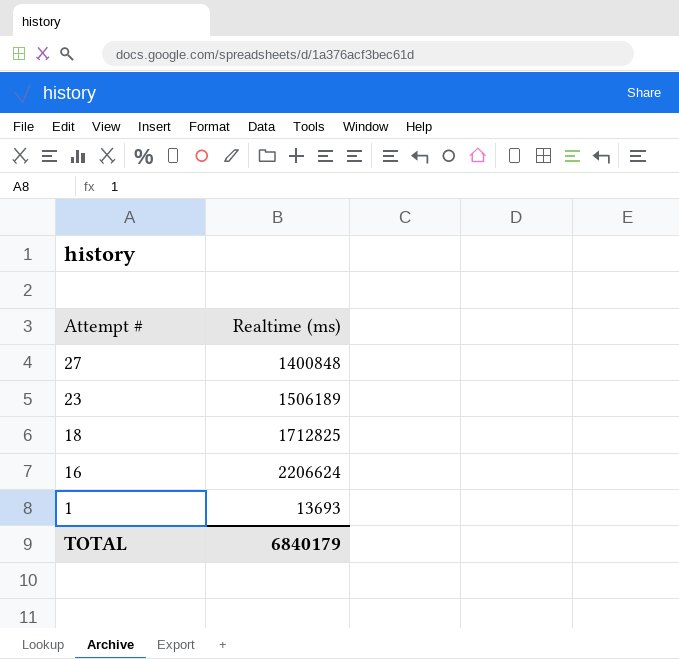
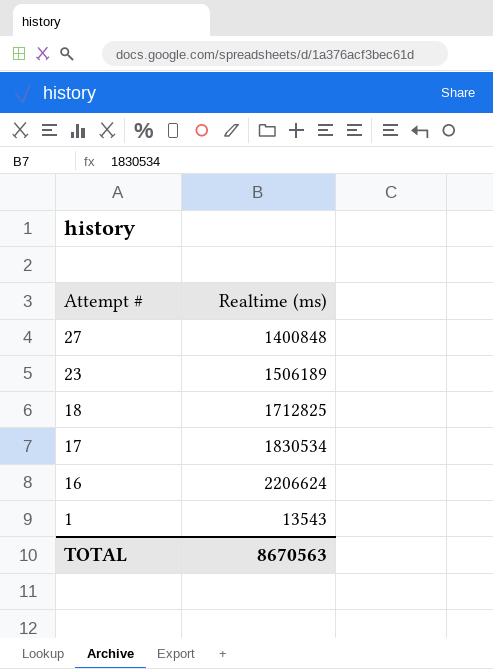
row 17: none -> 1830534
1 | Realtime (ms): 13693 -> 13543
TOTAL | Realtime (ms): 6840179 -> 8670563

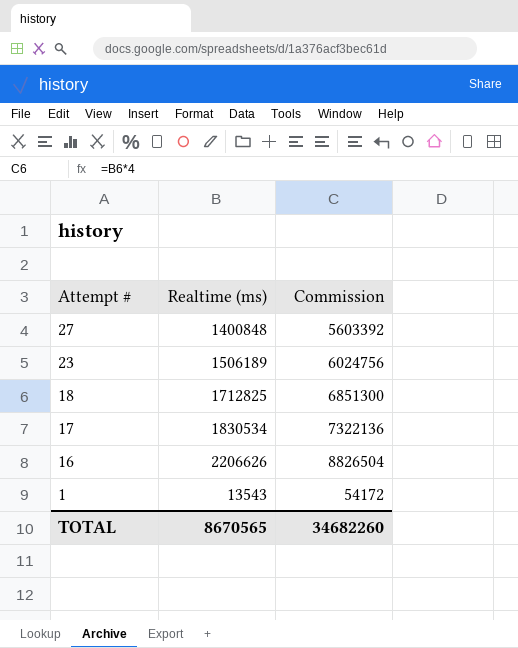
column Commission | formula: none -> [Realtime (ms)] * 4
16 | Realtime (ms): 2206624 -> 2206626
TOTAL | Realtime (ms): 8670563 -> 8670565

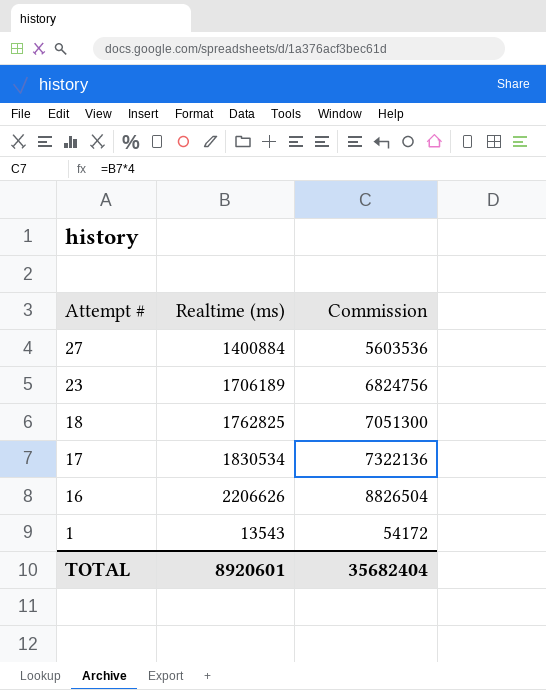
27 | Realtime (ms): 1400848 -> 1400884
27 | Commission: 5603392 -> 5603536
23 | Realtime (ms): 1506189 -> 1706189
23 | Commission: 6024756 -> 6824756
18 | Realtime (ms): 1712825 -> 1762825
18 | Commission: 6851300 -> 7051300
TOTAL | Realtime (ms): 8670565 -> 8920601
TOTAL | Commission: 34682260 -> 35682404

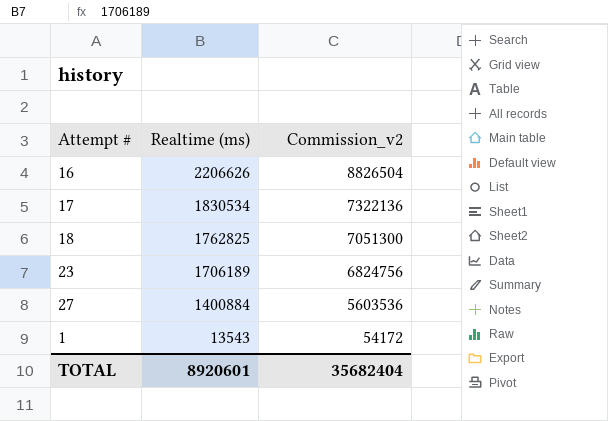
row order: Attempt # descending -> Realtime (ms) descending
column name: Commission -> Commission_v2

